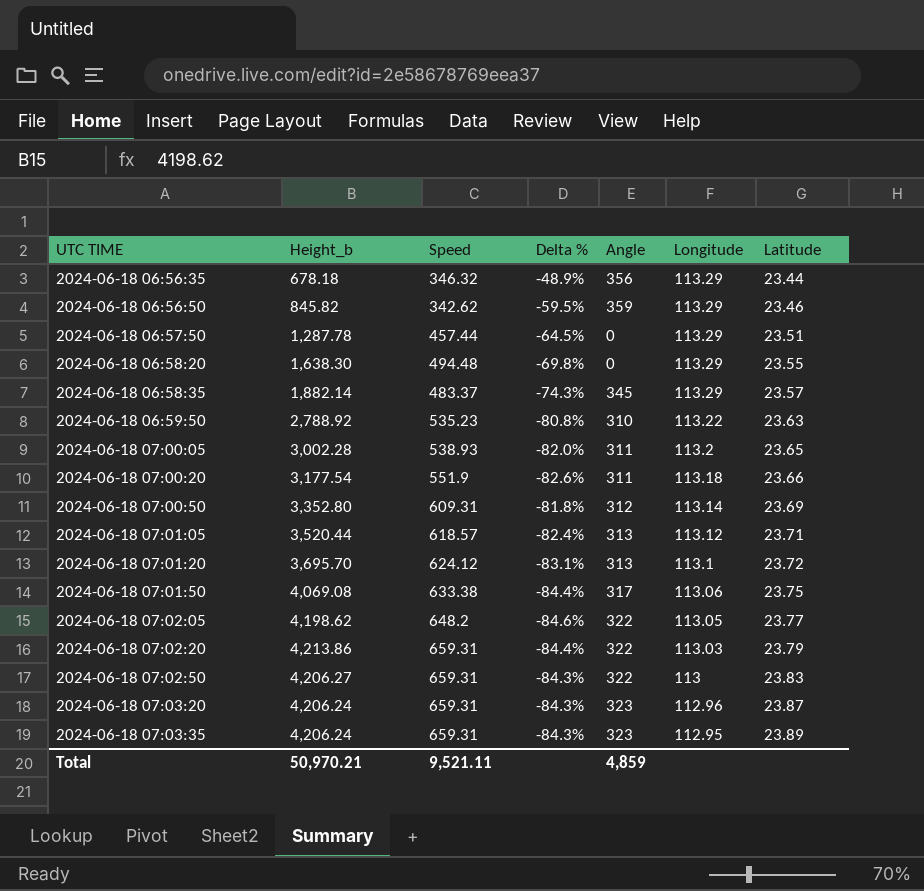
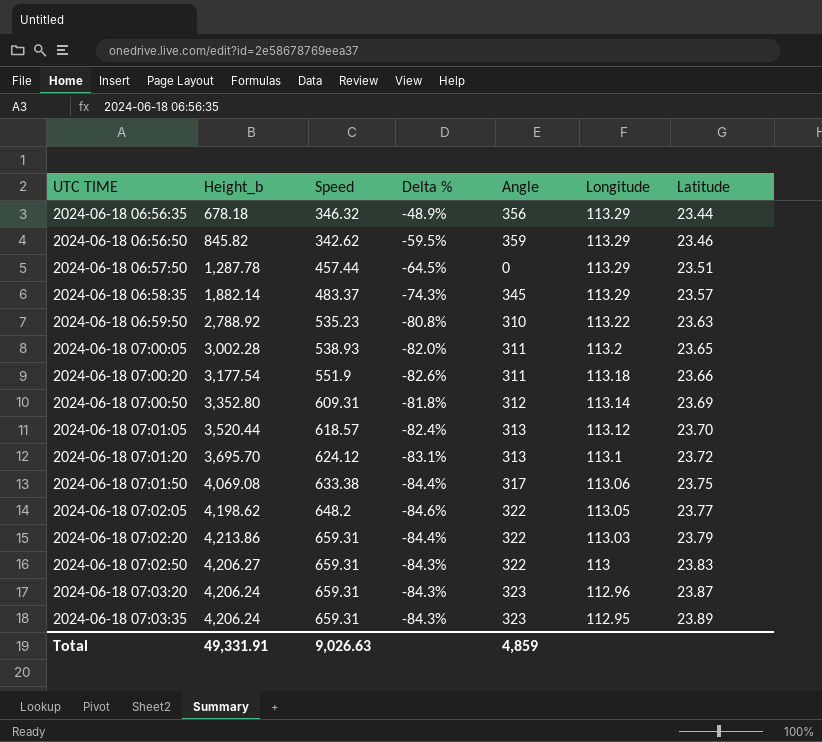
row 2024-06-18 06:58:20: 1,638.30 | 494.48 | -69.8% | 0 | 113.29 | 23.55 -> none
2024-06-18 07:01:05 | Latitude: 23.71 -> 23.70
Total | Height_b: 50,970.21 -> 49,331.91
Total | Speed: 9,521.11 -> 9,026.63

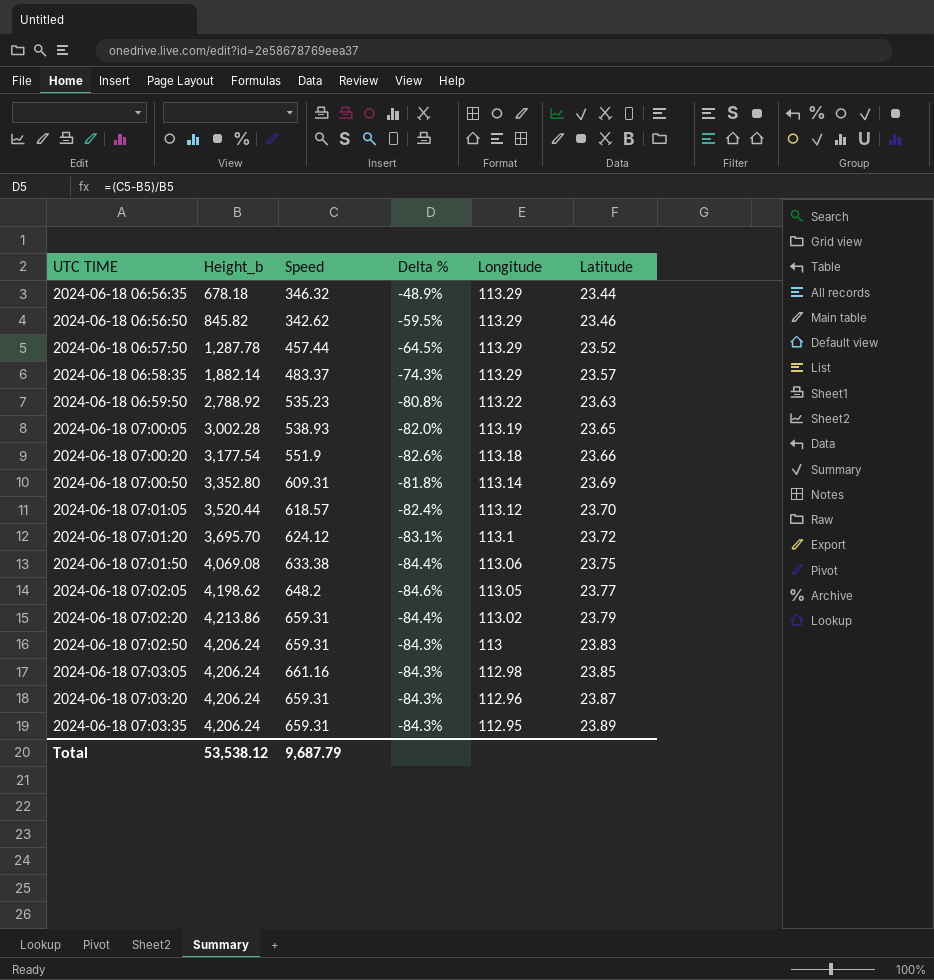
column Angle | position: 5 -> none
2024-06-18 06:57:50 | Latitude: 23.51 -> 23.52
2024-06-18 07:00:05 | Longitude: 113.2 -> 113.19
2024-06-18 07:02:20 | Longitude: 113.03 -> 113.02
2024-06-18 07:02:50 | Height_b: 4,206.27 -> 4,206.24
row 2024-06-18 07:03:05: none -> 4,206.24 | 661.16 | -84.3% | 112.98 | 23.85
Total | Height_b: 49,331.91 -> 53,538.12
Total | Speed: 9,026.63 -> 9,687.79

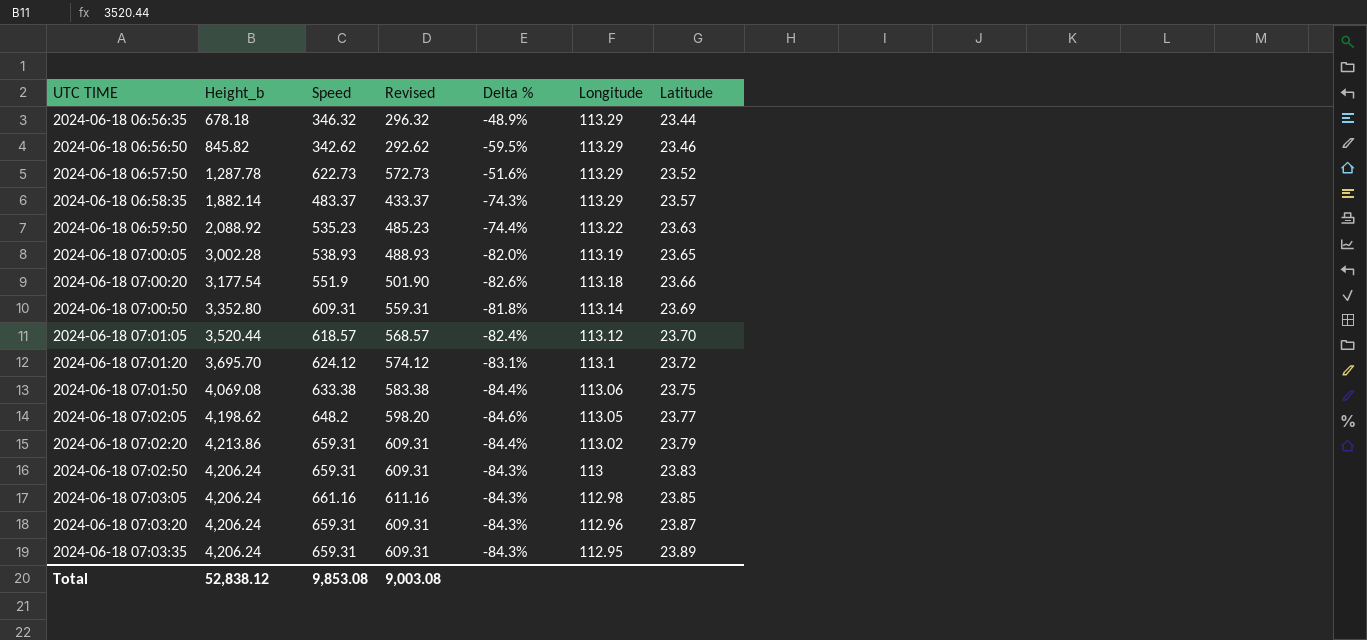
column Revised | formula: none -> [Speed] - 50
2024-06-18 06:57:50 | Speed: 457.44 -> 622.73
2024-06-18 06:57:50 | Delta %: -64.5% -> -51.6%
2024-06-18 06:59:50 | Height_b: 2,788.92 -> 2,088.92
2024-06-18 06:59:50 | Delta %: -80.8% -> -74.4%
Total | Height_b: 53,538.12 -> 52,838.12
Total | Speed: 9,687.79 -> 9,853.08

